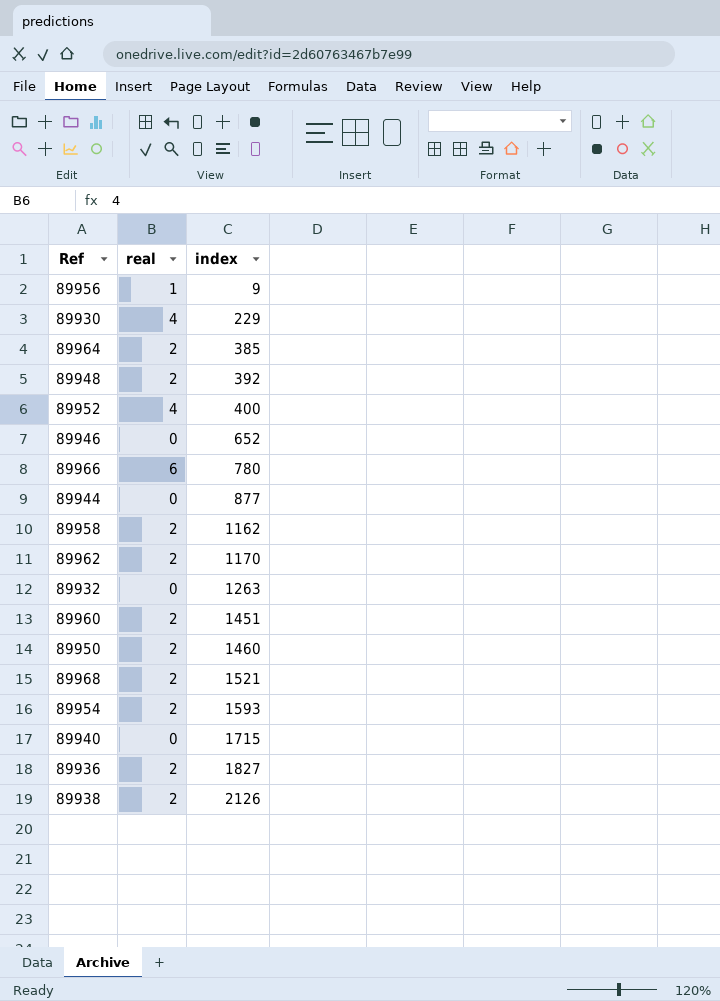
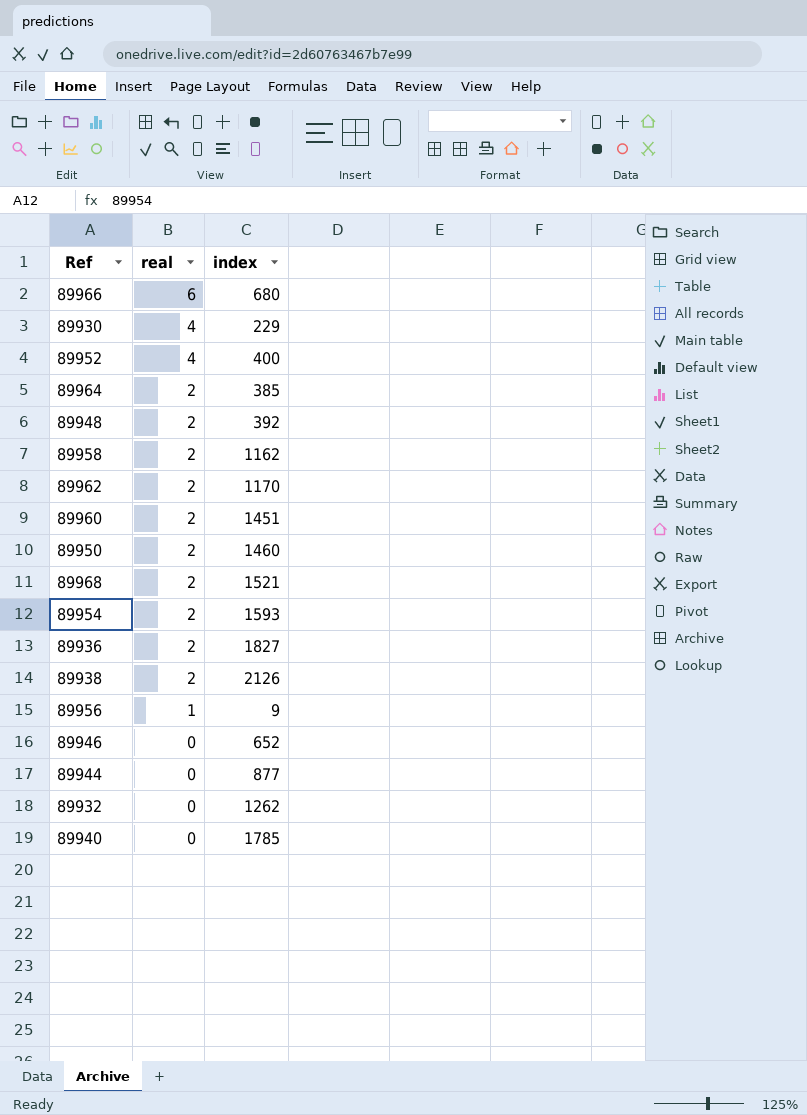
row order: index ascending -> real descending
89966 | index: 780 -> 680
89932 | index: 1263 -> 1262
89940 | index: 1715 -> 1785

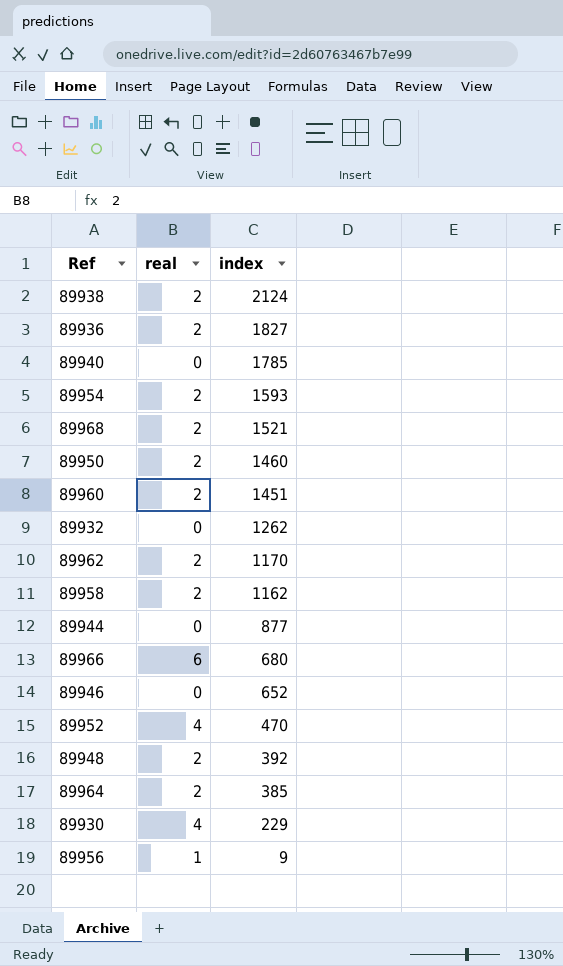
row order: real descending -> index descending
89938 | index: 2126 -> 2124
89952 | index: 400 -> 470

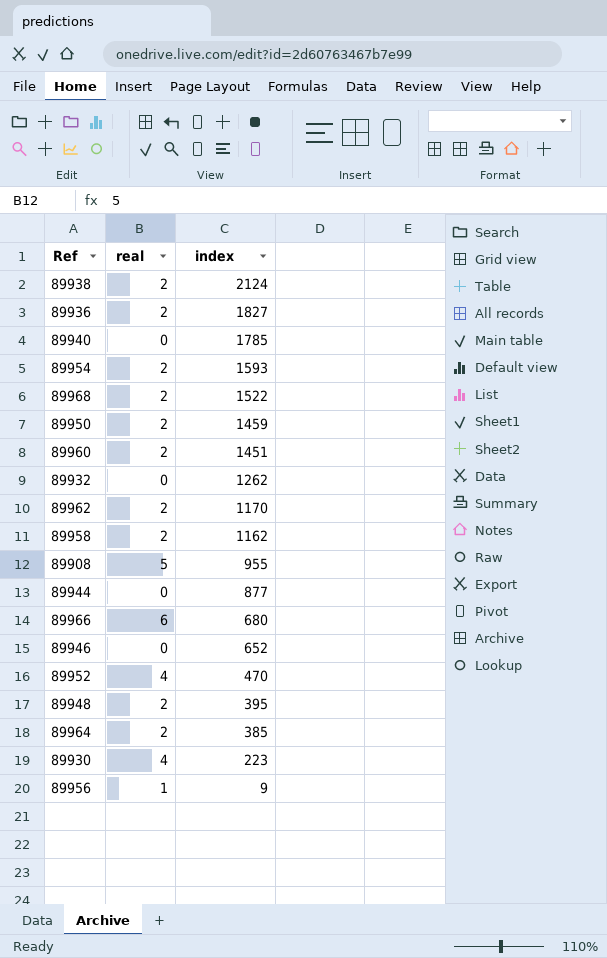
89968 | index: 1521 -> 1522
89950 | index: 1460 -> 1459
row 89908: none -> 5 | 955
89948 | index: 392 -> 395
89930 | index: 229 -> 223

